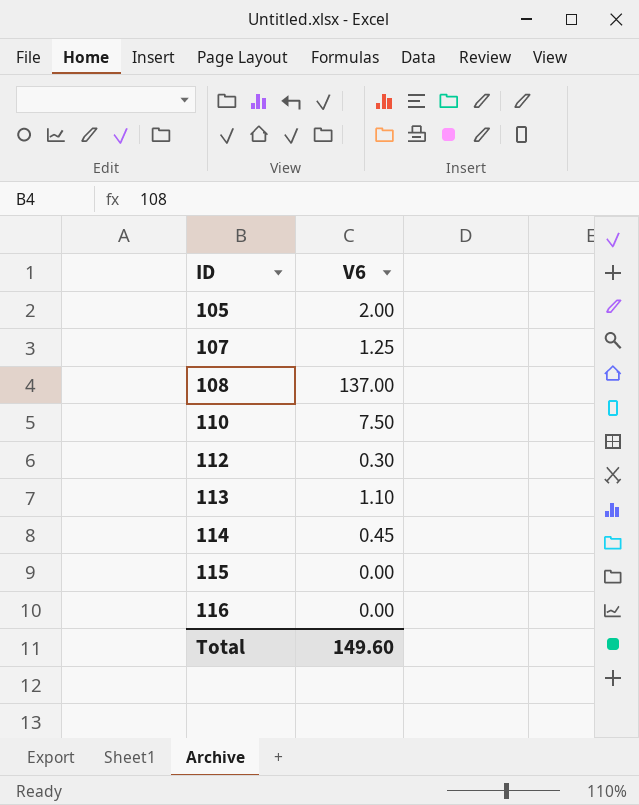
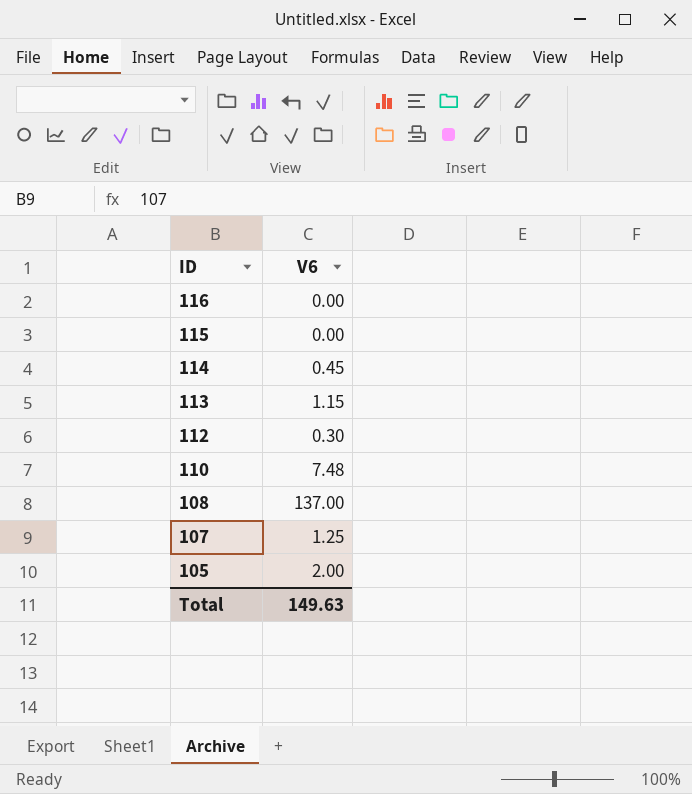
row order: ID ascending -> ID descending
113 | V6: 1.10 -> 1.15
110 | V6: 7.50 -> 7.48
Total | V6: 149.60 -> 149.63

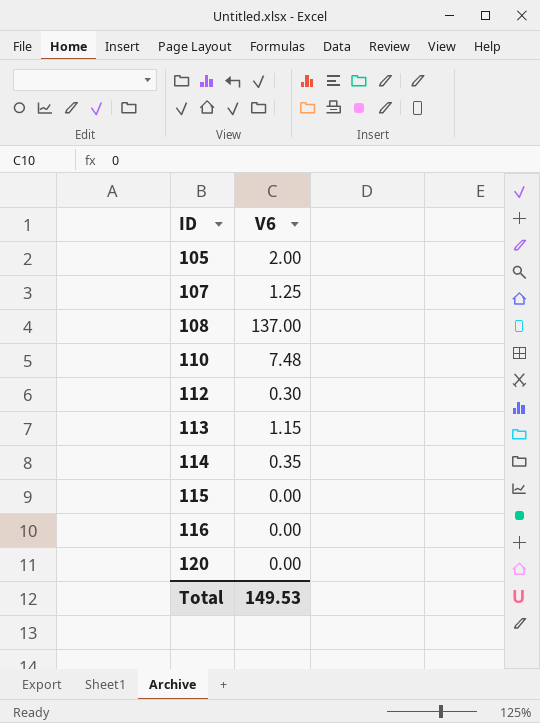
row order: ID descending -> ID ascending
114 | V6: 0.45 -> 0.35
row 120: none -> 0.00
Total | V6: 149.63 -> 149.53

